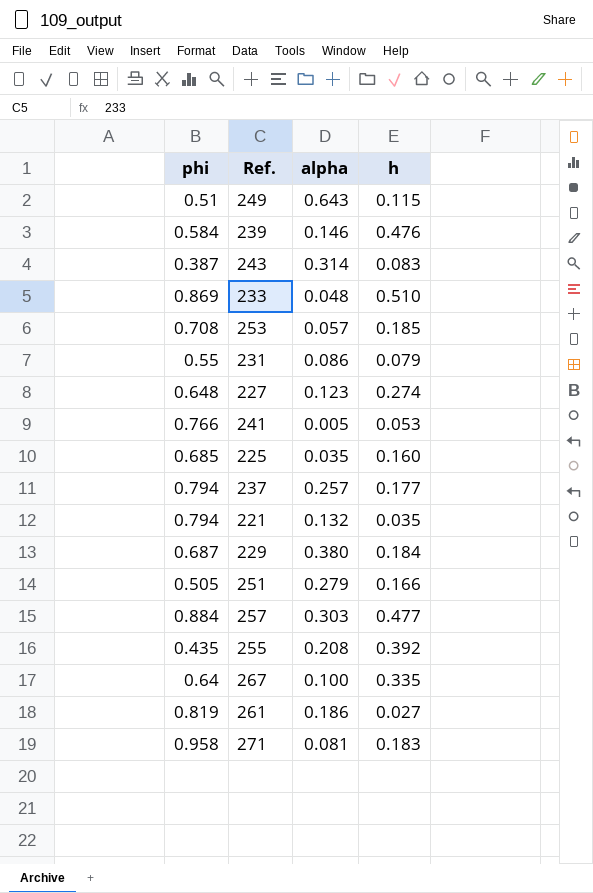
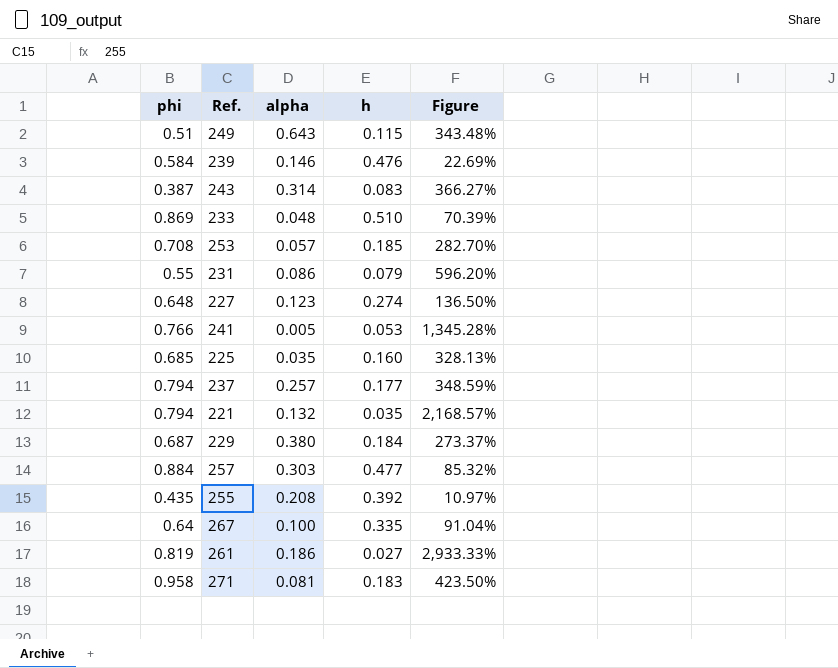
column Figure | formula: none -> ([phi] - [h]) / [h]
row 251: 0.505 | 0.279 | 0.166 -> none

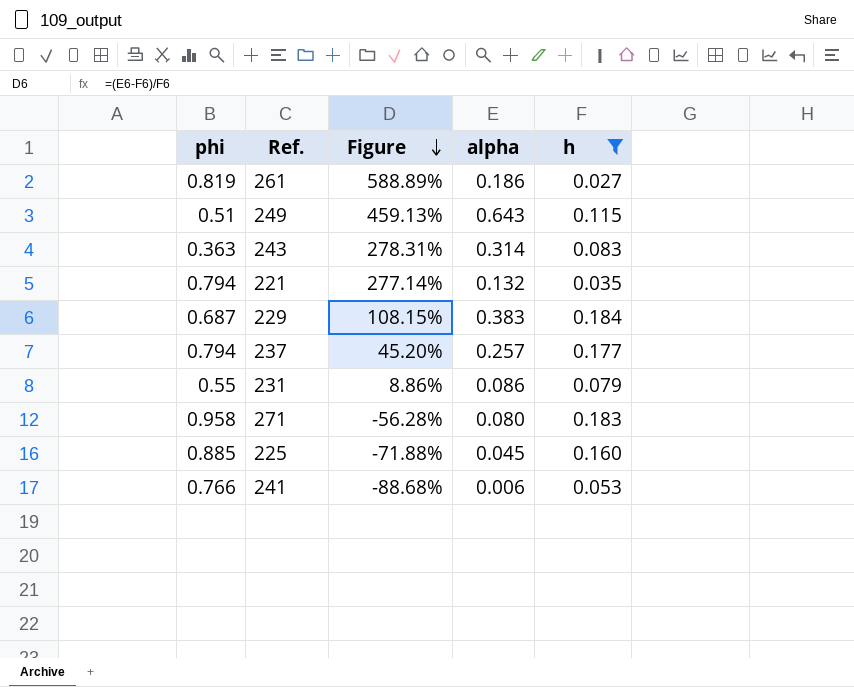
filter: none -> h <= 0.184
row order: none -> Figure descending
column Figure | formula: ([phi] - [h]) / [h] -> ([alpha] - [h]) / [h]
column Figure | position: 5 -> 3
243 | phi: 0.387 -> 0.363
229 | alpha: 0.380 -> 0.383
271 | alpha: 0.081 -> 0.080
225 | phi: 0.685 -> 0.885
225 | alpha: 0.035 -> 0.045
241 | alpha: 0.005 -> 0.006

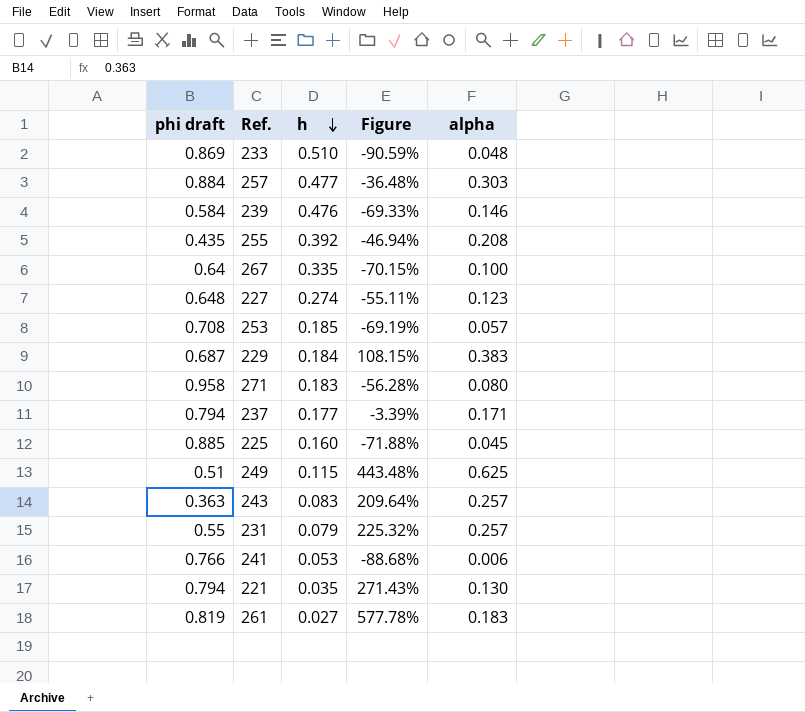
filter: h <= 0.184 -> none
row order: Figure descending -> h descending
column name: phi -> phi draft
column h | position: 5 -> 3
237 | Figure: 45.20% -> -3.39%
237 | alpha: 0.257 -> 0.171
249 | Figure: 459.13% -> 443.48%
249 | alpha: 0.643 -> 0.625
243 | Figure: 278.31% -> 209.64%
243 | alpha: 0.314 -> 0.257
231 | Figure: 8.86% -> 225.32%
231 | alpha: 0.086 -> 0.257
221 | Figure: 277.14% -> 271.43%
221 | alpha: 0.132 -> 0.130
261 | Figure: 588.89% -> 577.78%
261 | alpha: 0.186 -> 0.183

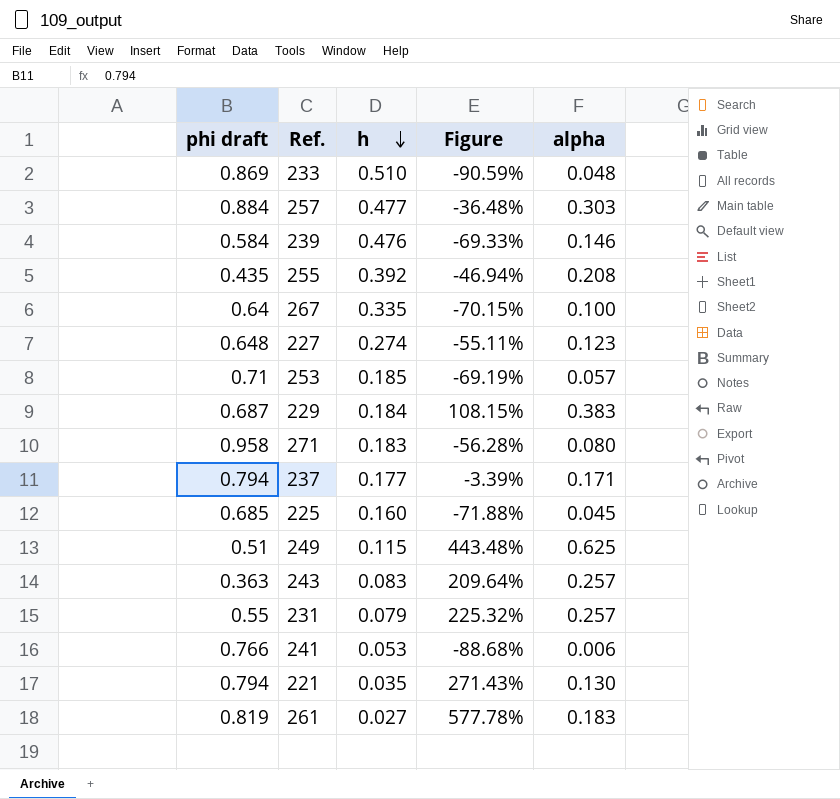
253 | phi draft: 0.708 -> 0.71
225 | phi draft: 0.885 -> 0.685

